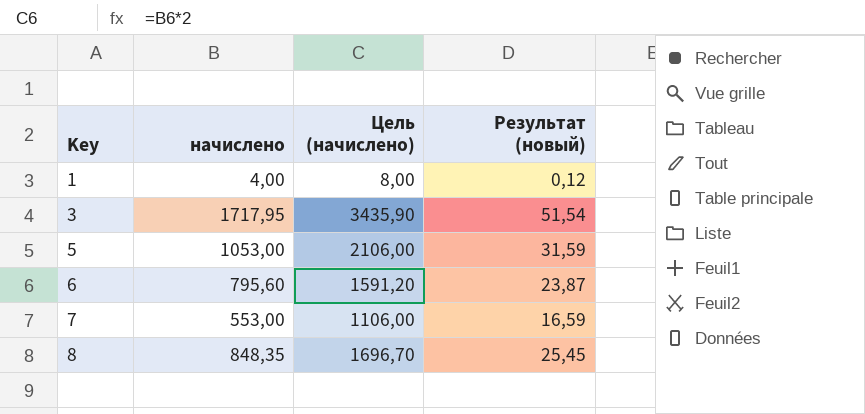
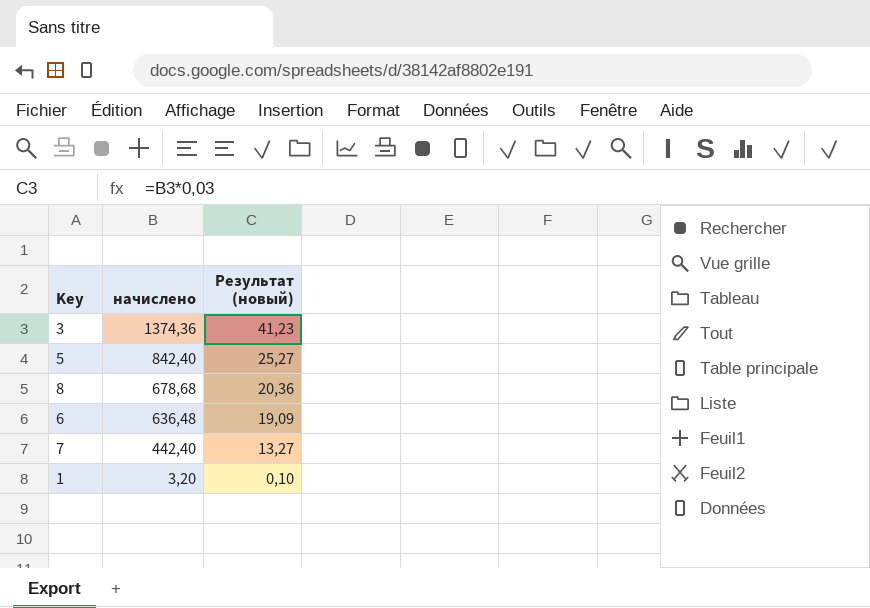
row order: Key ascending -> начислено descending
column Цель (начислено) | formula: [начислено] * 2 -> none
3 | начислено: 1717,95 -> 1374,36
3 | Результат (новый): 51,54 -> 41,23
5 | начислено: 1053,00 -> 842,40
5 | Результат (новый): 31,59 -> 25,27
8 | начислено: 848,35 -> 678,68
8 | Результат (новый): 25,45 -> 20,36
6 | начислено: 795,60 -> 636,48
6 | Результат (новый): 23,87 -> 19,09
7 | начислено: 553,00 -> 442,40
7 | Результат (новый): 16,59 -> 13,27
1 | начислено: 4,00 -> 3,20
1 | Результат (новый): 0,12 -> 0,10

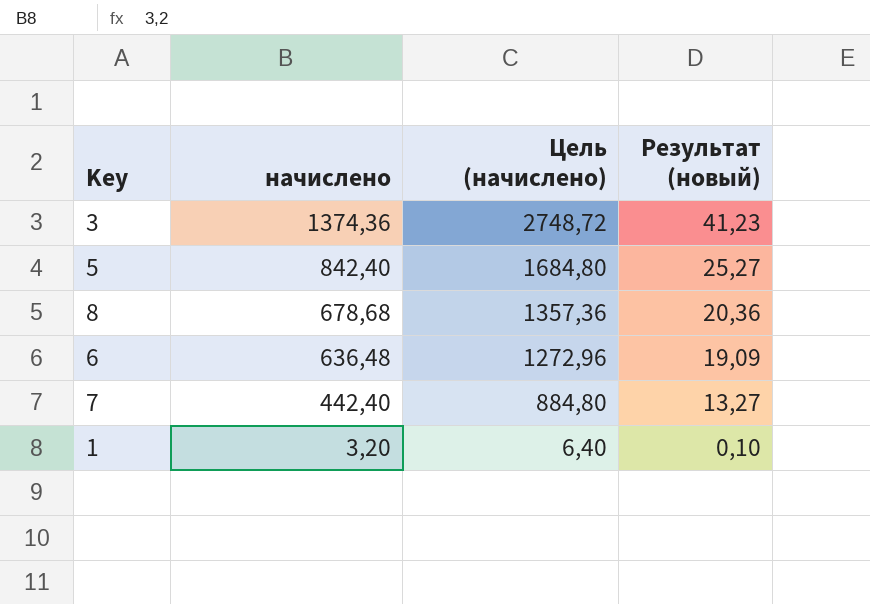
column Цель (начислено) | formula: none -> [начислено] * 2

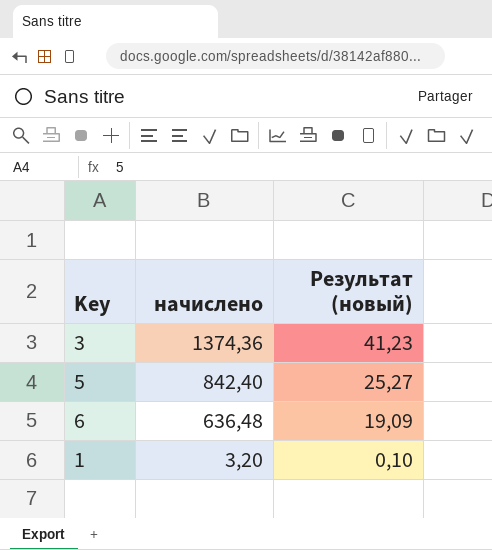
column Цель (начислено) | formula: [начислено] * 2 -> none
row 8: 678,68 | 1357,36 | 20,36 -> none
row 7: 442,40 | 884,80 | 13,27 -> none

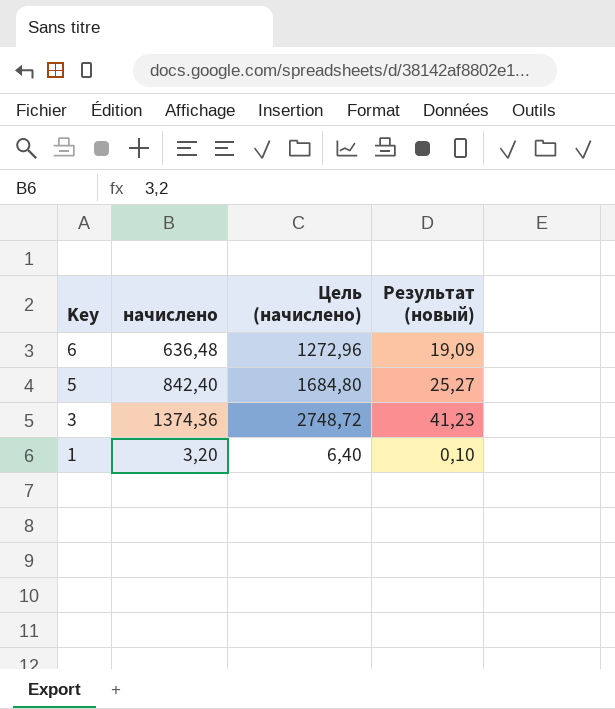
row order: начислено descending -> Key descending
column Цель (начислено) | formula: none -> [начислено] * 2

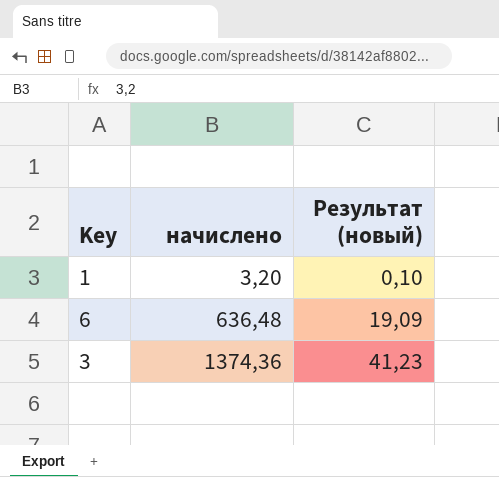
row order: Key descending -> начислено ascending
column Цель (начислено) | formula: [начислено] * 2 -> none
row 5: 842,40 | 1684,80 | 25,27 -> none

